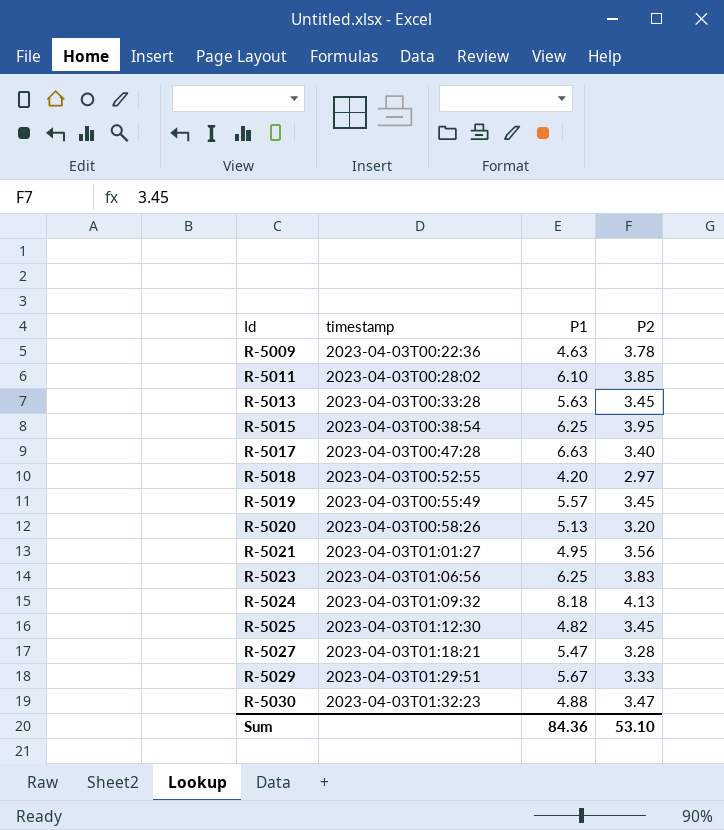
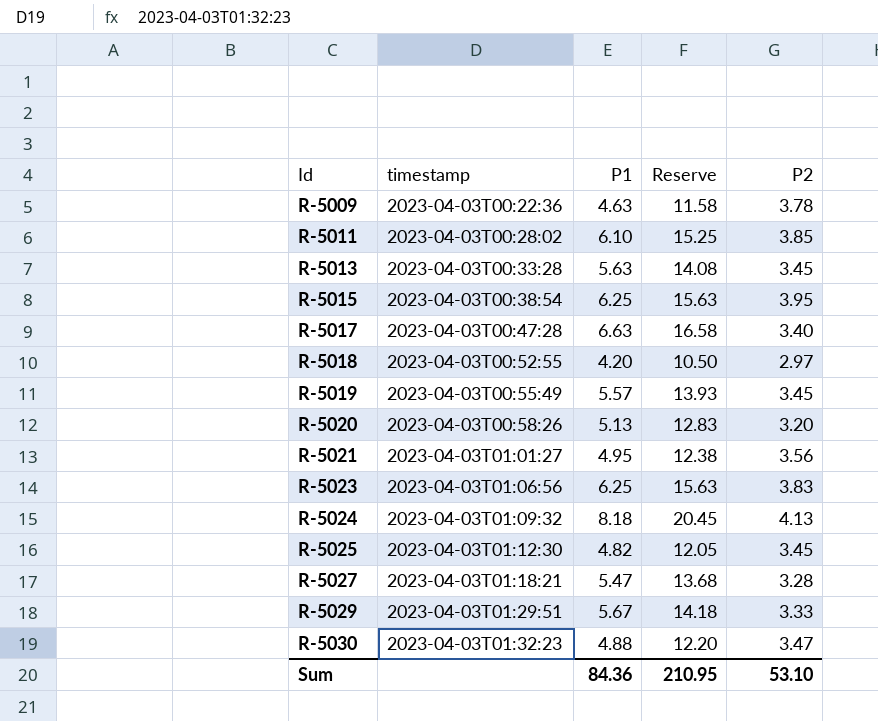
column Reserve | formula: none -> [P1] * 2.5

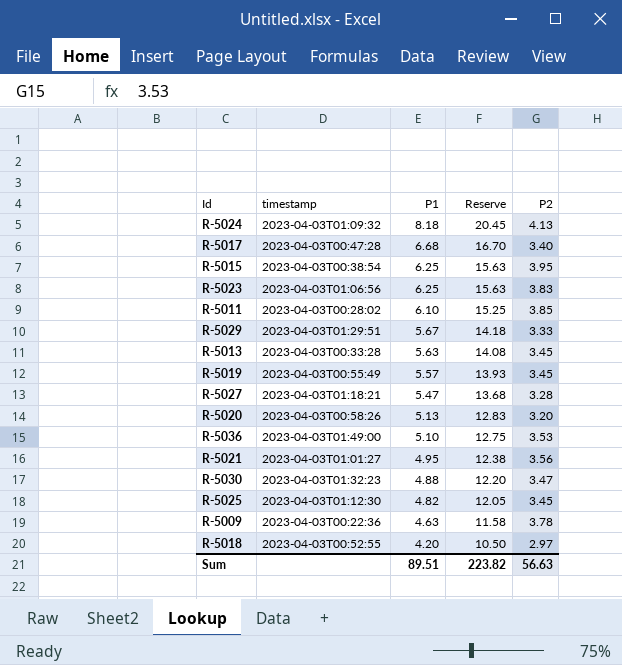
row order: Id ascending -> P1 descending
R-5017 | P1: 6.63 -> 6.68
R-5017 | Reserve: 16.58 -> 16.70
row R-5036: none -> 2023-04-03T01:49:00 | 5.10 | 12.75 | 3.53
Sum | P1: 84.36 -> 89.51
Sum | Reserve: 210.95 -> 223.82
Sum | P2: 53.10 -> 56.63

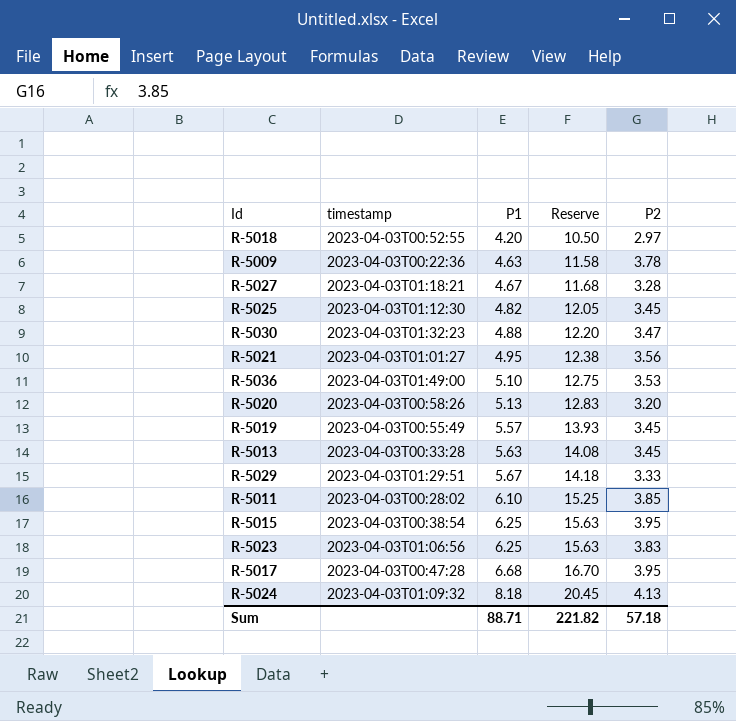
row order: P1 descending -> P1 ascending
R-5027 | P1: 5.47 -> 4.67
R-5027 | Reserve: 13.68 -> 11.68
R-5017 | P2: 3.40 -> 3.95
Sum | P1: 89.51 -> 88.71
Sum | Reserve: 223.82 -> 221.82
Sum | P2: 56.63 -> 57.18

